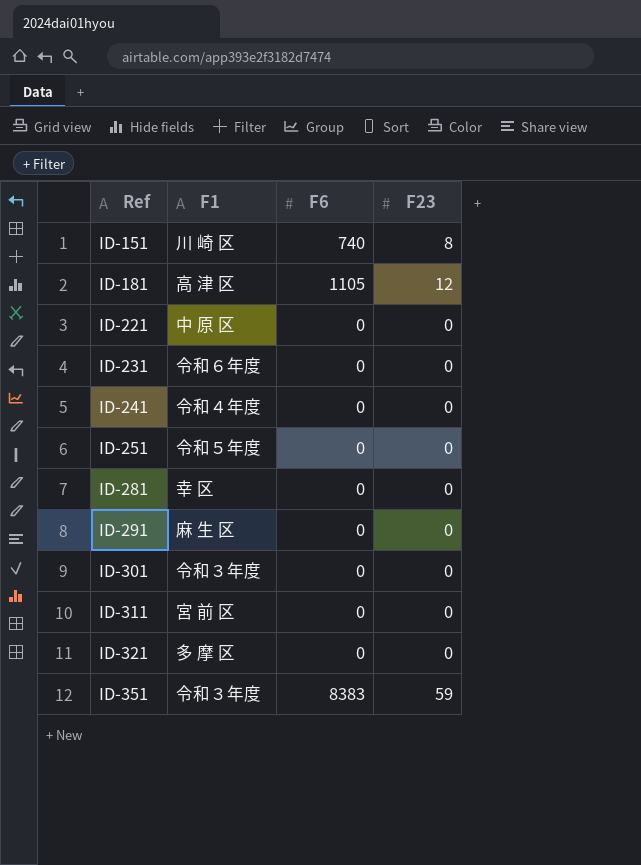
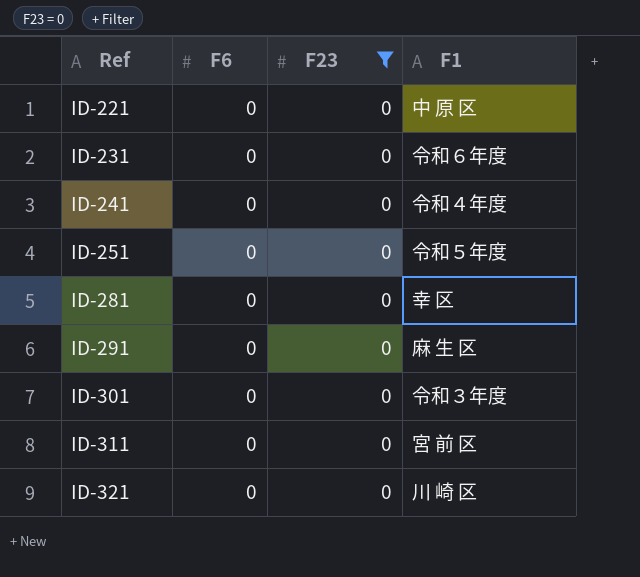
filter: none -> F23 = 0
column F1 | position: 2 -> 4
ID-321 | F1: 多 摩 区 -> 川 崎 区

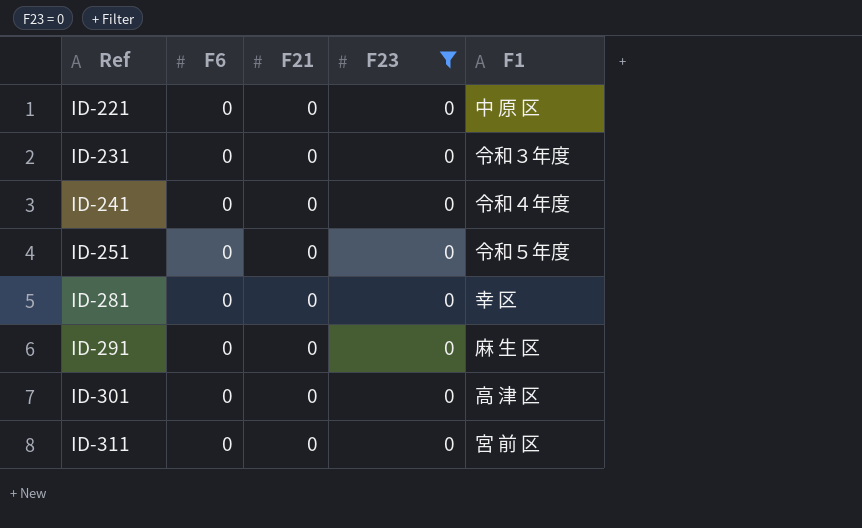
column F21 | position: none -> 3
row ID-321: 0 | 0 | 川 崎 区 -> none
ID-231 | F1: 令和６年度 -> 令和３年度
ID-301 | F1: 令和３年度 -> 高 津 区

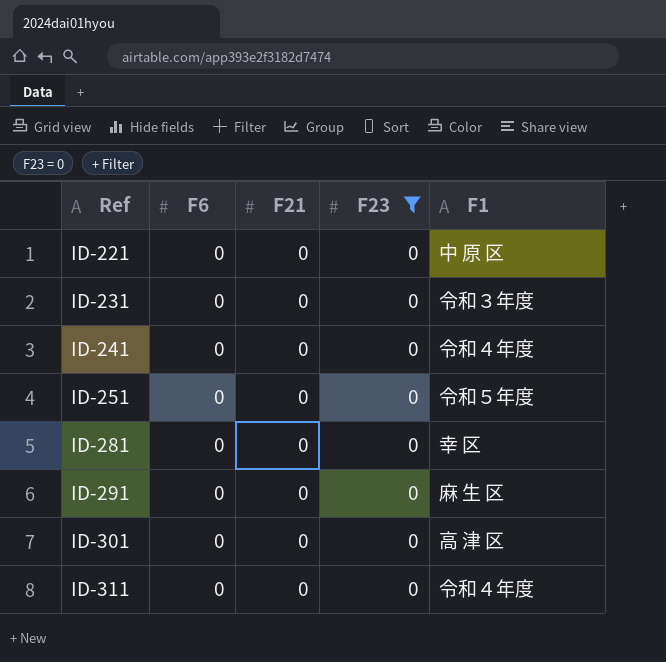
ID-311 | F1: 宮 前 区 -> 令和４年度

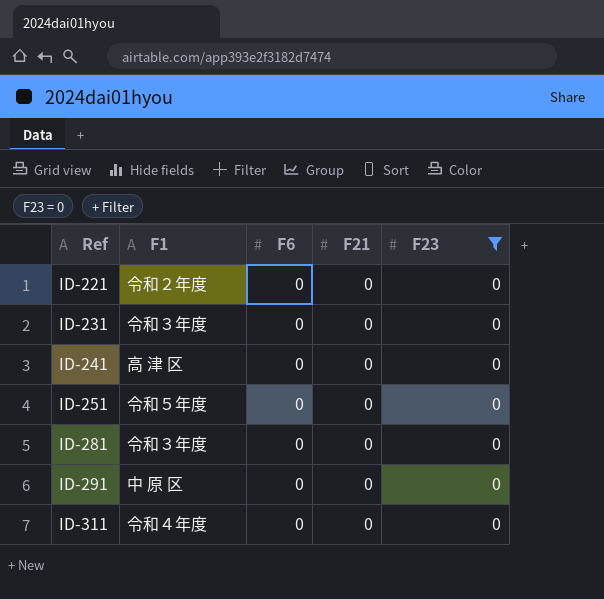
column F1 | position: 5 -> 2
row ID-301: 0 | 0 | 0 | 高 津 区 -> none
ID-221 | F1: 中 原 区 -> 令和２年度
ID-241 | F1: 令和４年度 -> 高 津 区
ID-281 | F1: 幸 区 -> 令和３年度
ID-291 | F1: 麻 生 区 -> 中 原 区

